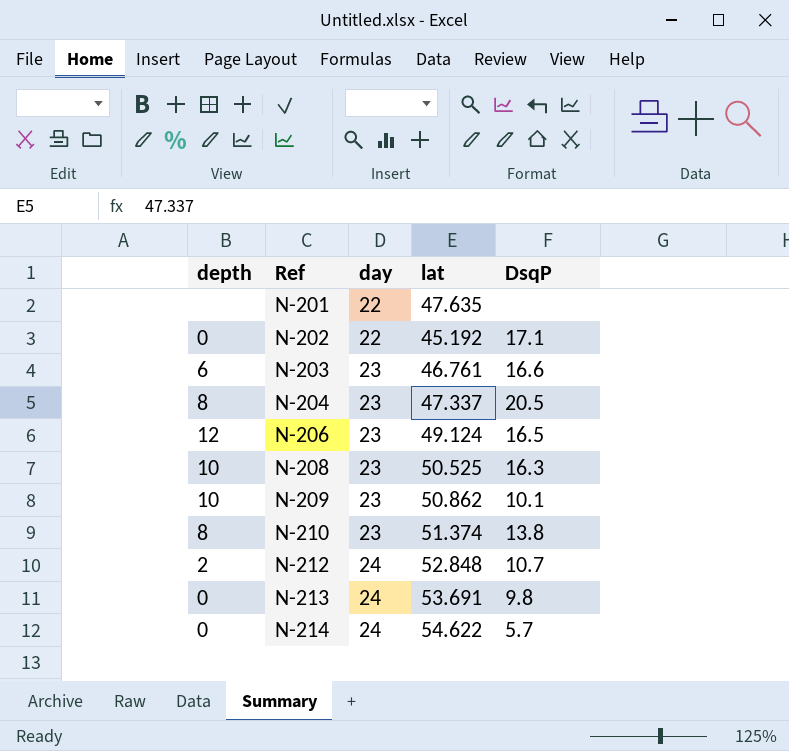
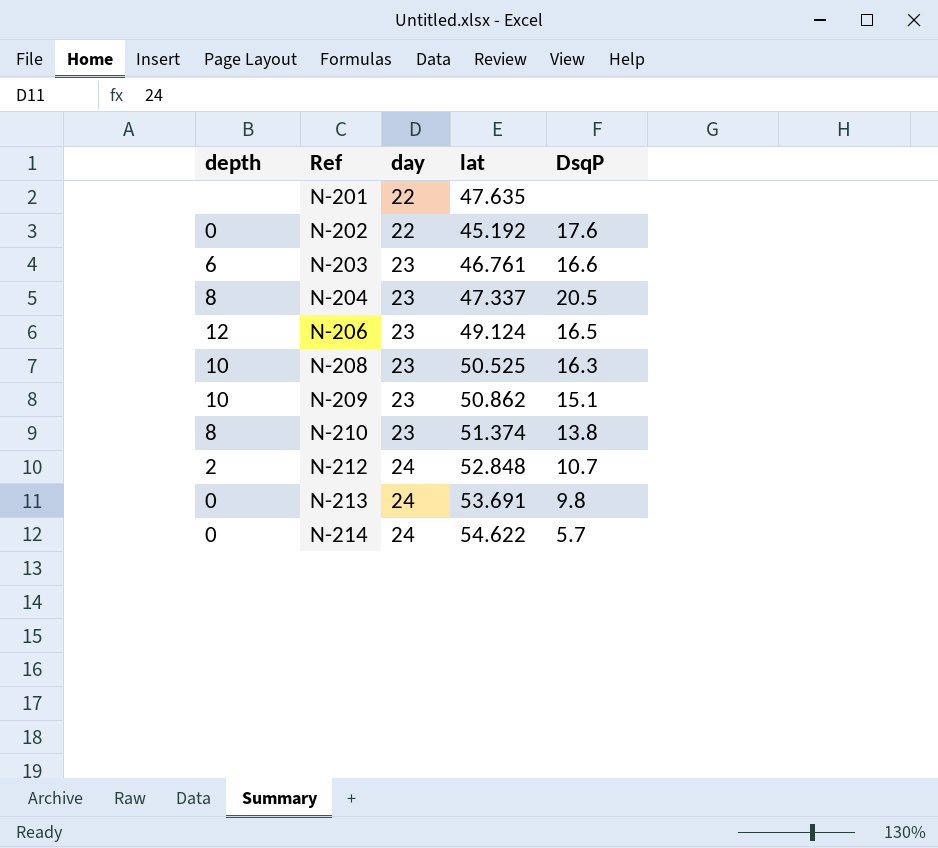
N-202 | DsqP: 17.1 -> 17.6
N-209 | DsqP: 10.1 -> 15.1

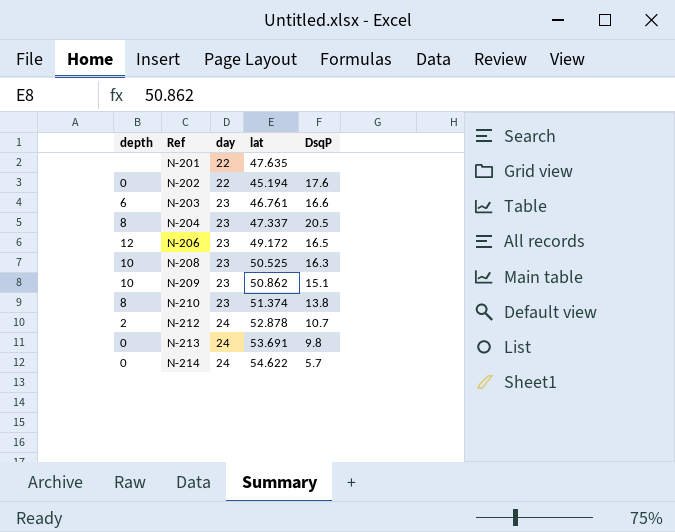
N-202 | lat: 45.192 -> 45.194
N-206 | lat: 49.124 -> 49.172
N-212 | lat: 52.848 -> 52.878

